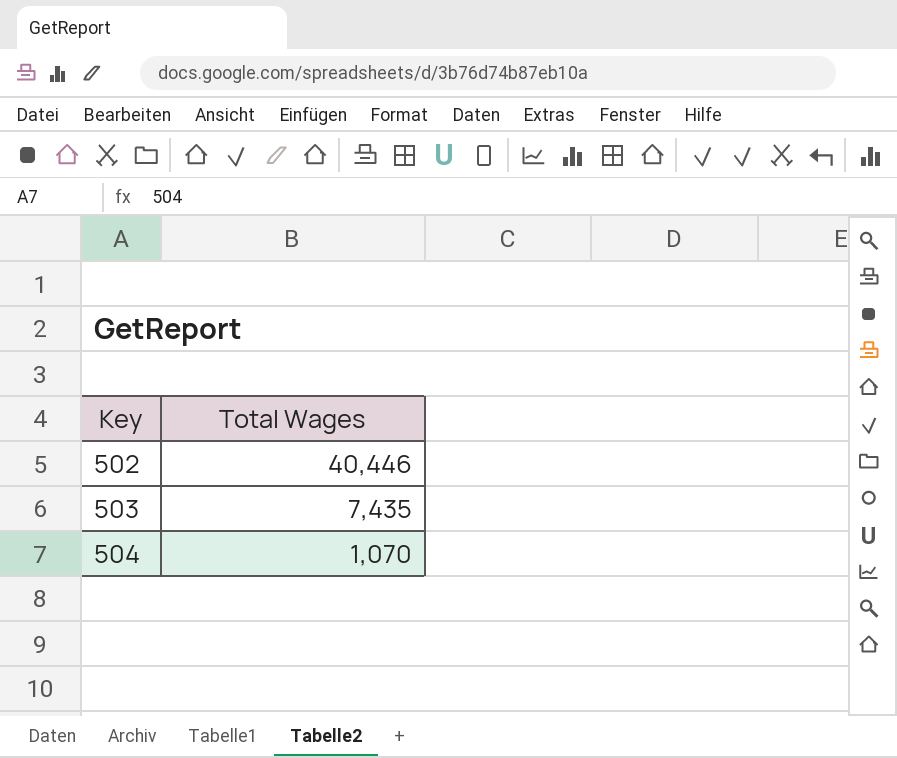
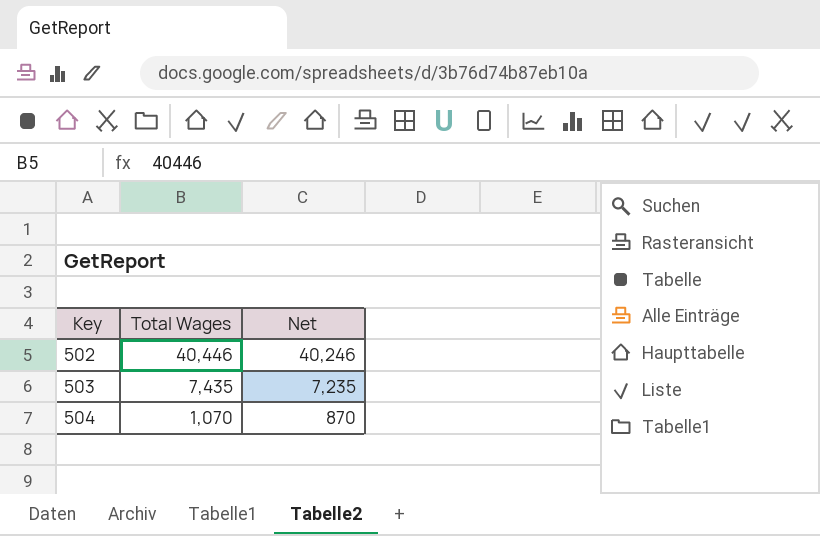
column Net | formula: none -> [Total Wages] - 200

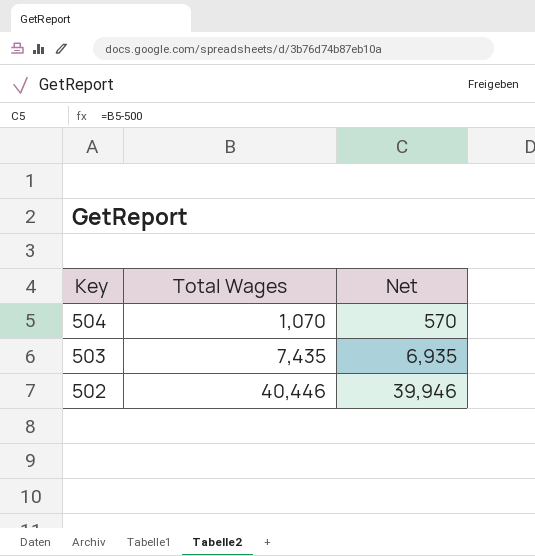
row order: Key ascending -> Key descending
column Net | formula: [Total Wages] - 200 -> [Total Wages] - 500

